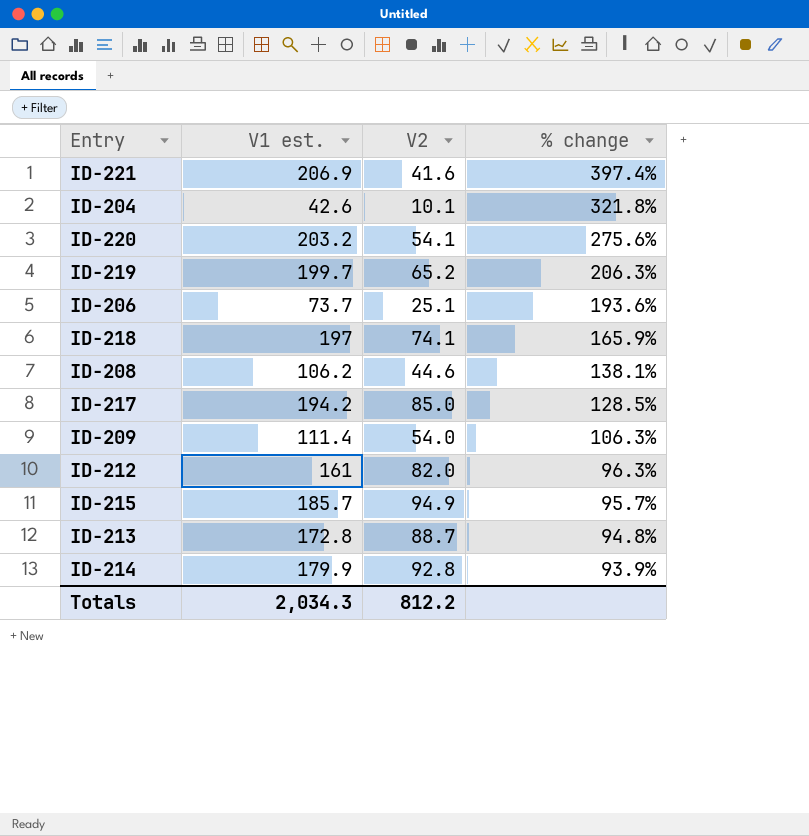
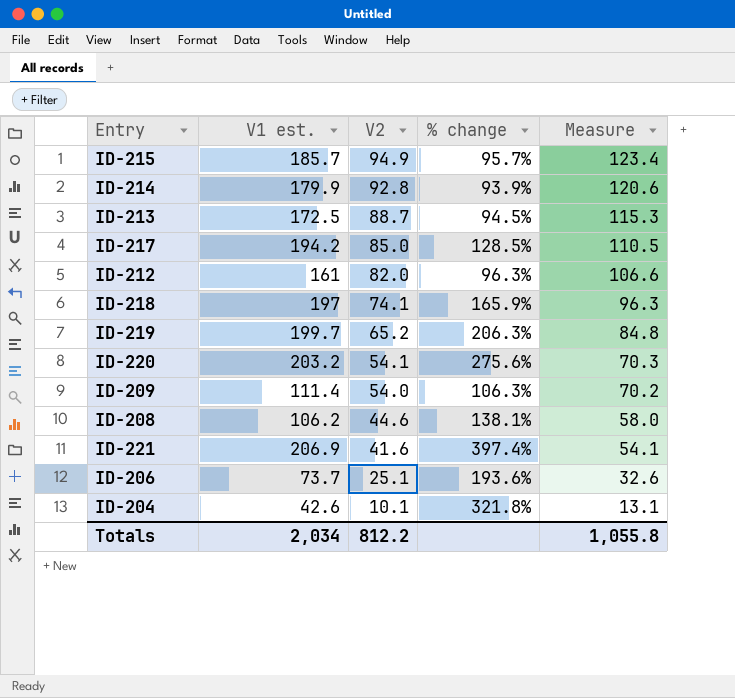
row order: % change descending -> V2 descending
column Measure | formula: none -> [V2] * 1.3
ID-213 | V1 est.: 172.8 -> 172.5
ID-213 | % change: 94.8% -> 94.5%
Totals | V1 est.: 2,034.3 -> 2,034

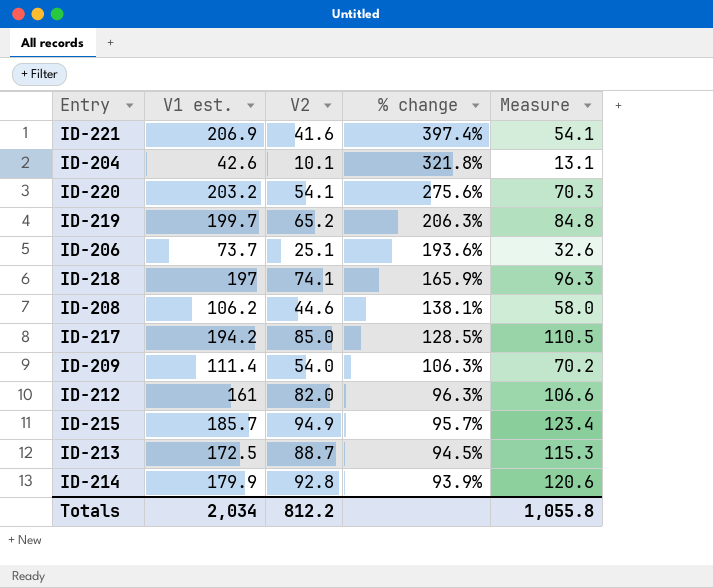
row order: V2 descending -> % change descending

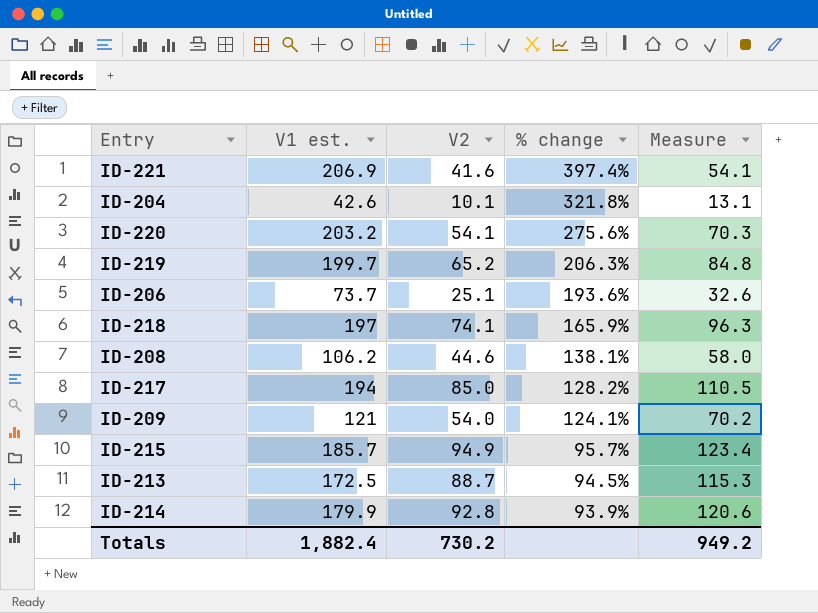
row ID-212: 161 | 82.0 | 96.3% | 106.6 -> none
ID-217 | V1 est.: 194.2 -> 194
ID-217 | % change: 128.5% -> 128.2%
ID-209 | V1 est.: 111.4 -> 121
ID-209 | % change: 106.3% -> 124.1%
Totals | V1 est.: 2,034 -> 1,882.4
Totals | V2: 812.2 -> 730.2
Totals | Measure: 1,055.8 -> 949.2

